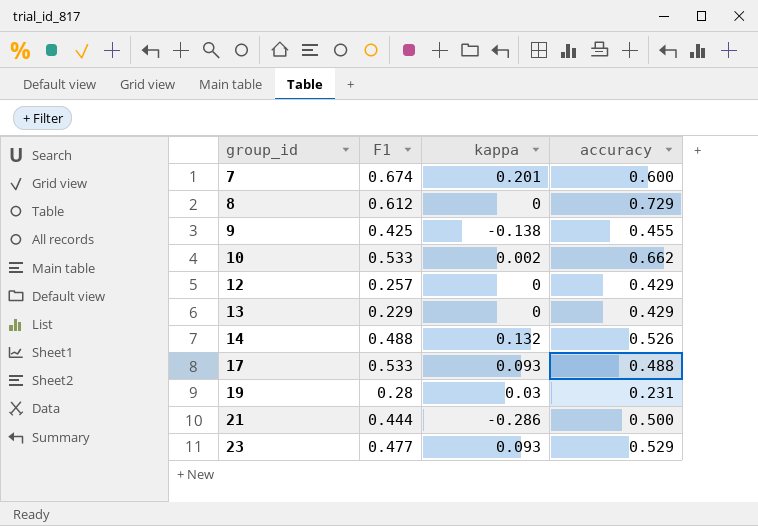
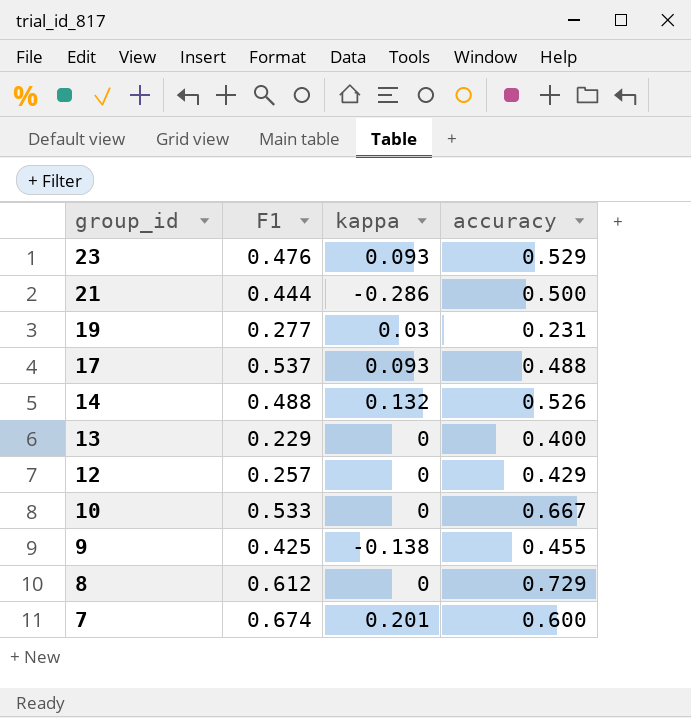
row order: group_id ascending -> group_id descending
23 | F1: 0.477 -> 0.476
19 | F1: 0.28 -> 0.277
17 | F1: 0.533 -> 0.537
13 | accuracy: 0.429 -> 0.400
10 | kappa: 0.002 -> 0
10 | accuracy: 0.662 -> 0.667

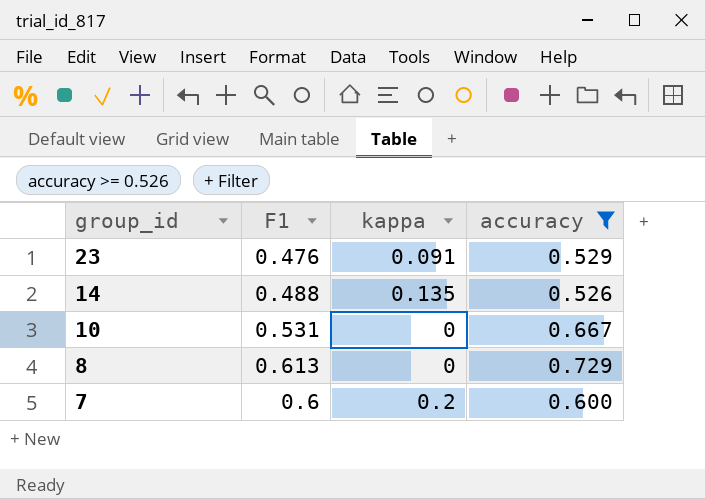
filter: none -> accuracy >= 0.526
23 | kappa: 0.093 -> 0.091
14 | kappa: 0.132 -> 0.135
10 | F1: 0.533 -> 0.531
8 | F1: 0.612 -> 0.613
7 | F1: 0.674 -> 0.6
7 | kappa: 0.201 -> 0.2

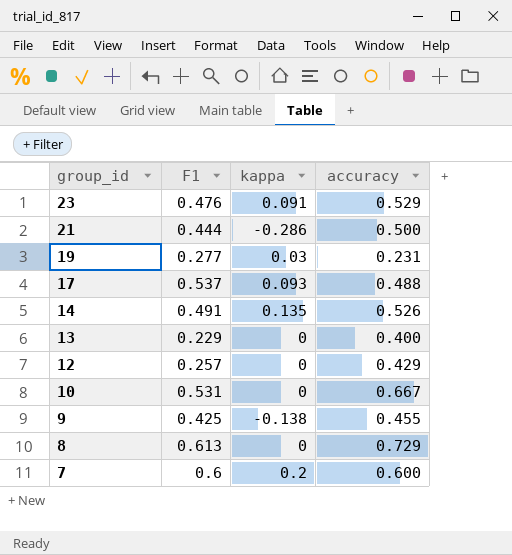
filter: accuracy >= 0.526 -> none
14 | F1: 0.488 -> 0.491

